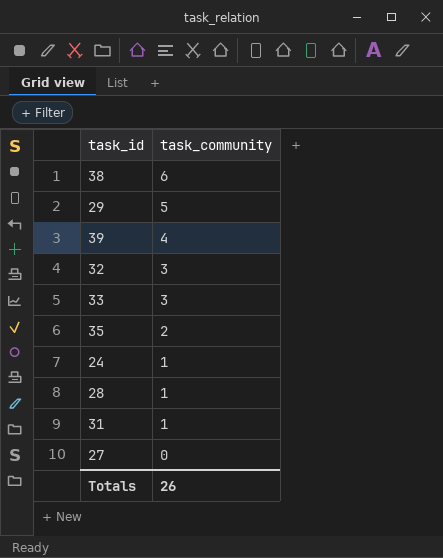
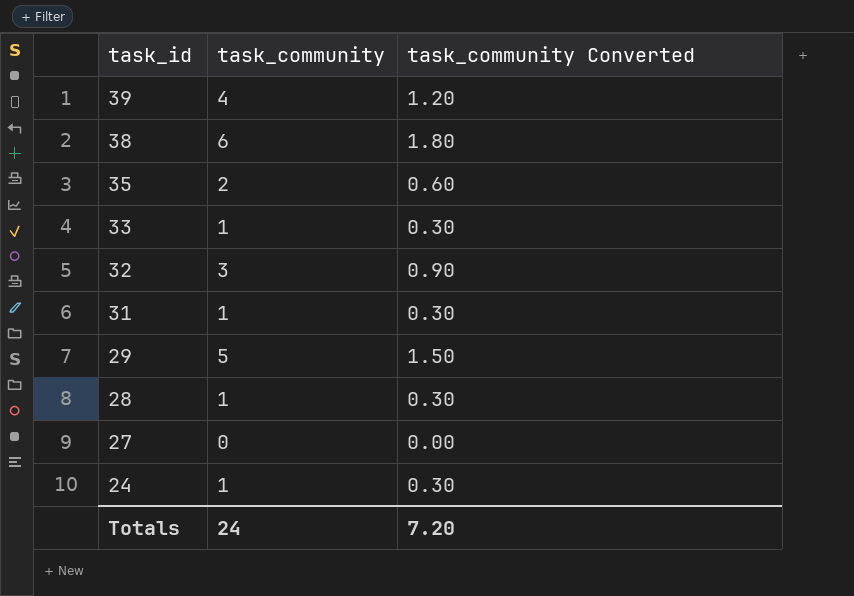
row order: task_community descending -> task_id descending
column task_community Converted | formula: none -> [task_community] * 0.3
33 | task_community: 3 -> 1
Totals | task_community: 26 -> 24

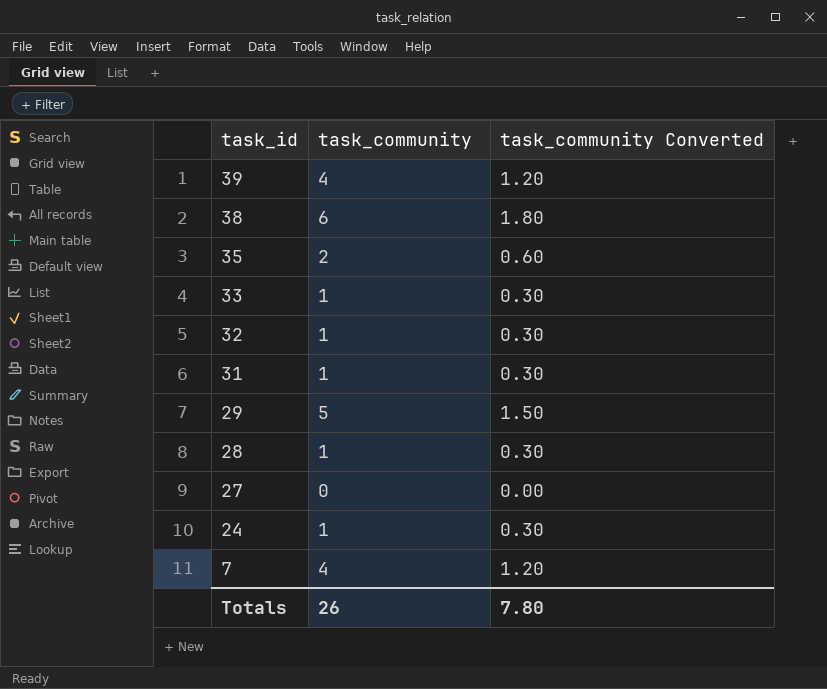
32 | task_community: 3 -> 1
32 | task_community Converted: 0.90 -> 0.30
row 7: none -> 4 | 1.20
Totals | task_community: 24 -> 26
Totals | task_community Converted: 7.20 -> 7.80

